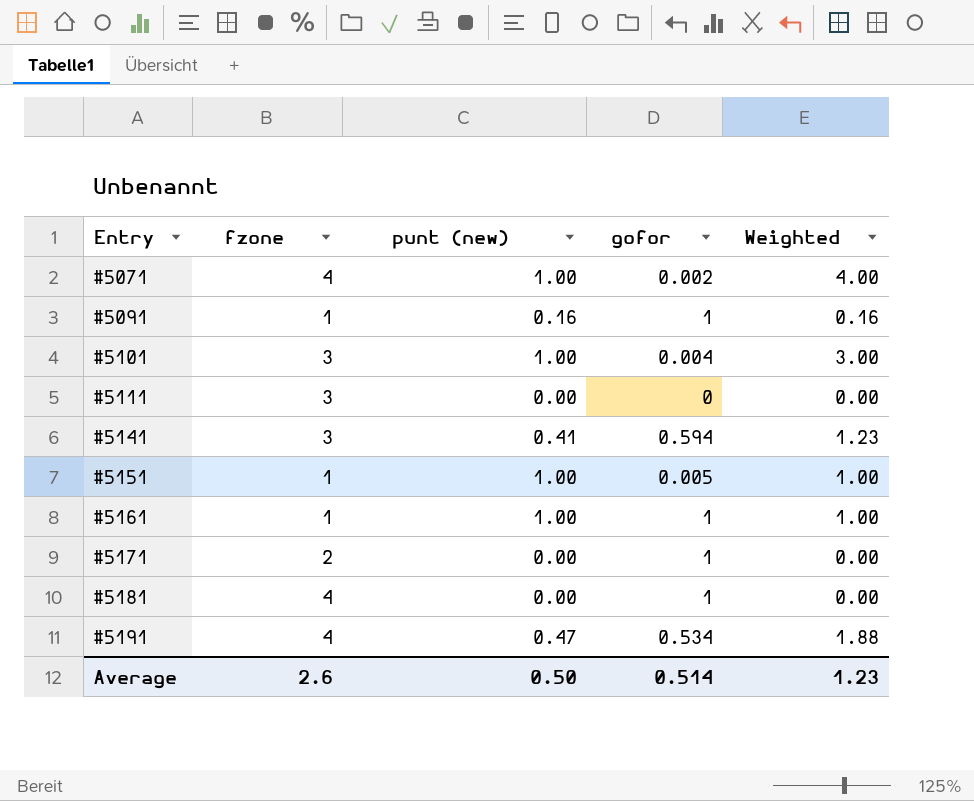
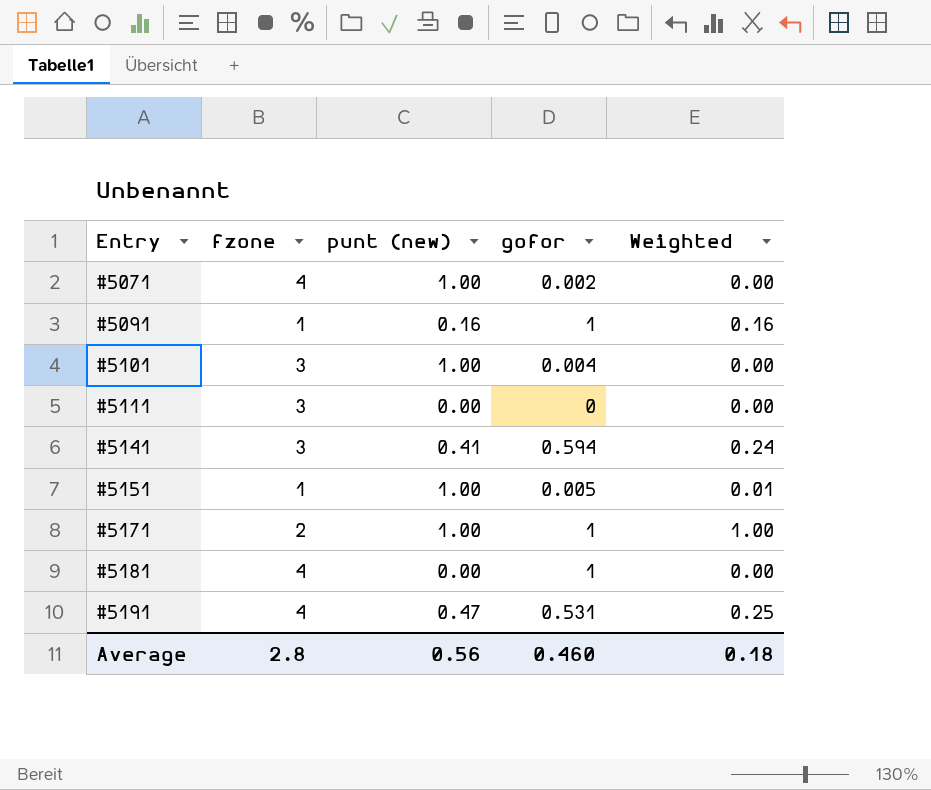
column Weighted | formula: [fzone] * [punt (new)] -> [punt (new)] * [gofor]
row #5161: 1 | 1.00 | 1 | 1.00 -> none
#5171 | punt (new): 0.00 -> 1.00
#5191 | gofor: 0.534 -> 0.531
Average | fzone: 2.6 -> 2.8
Average | punt (new): 0.50 -> 0.56
Average | gofor: 0.514 -> 0.460
Average | Weighted: 1.23 -> 0.18

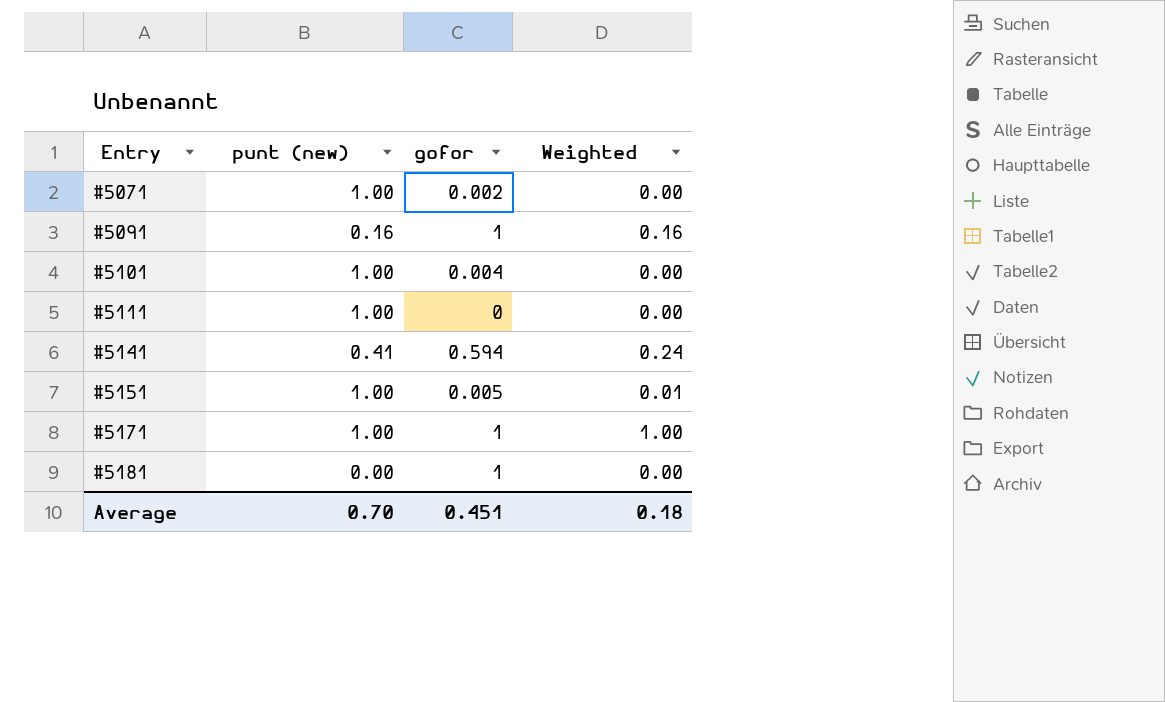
column fzone | position: 2 -> none
row #5191: 4 | 0.47 | 0.531 | 0.25 -> none
#5111 | punt (new): 0.00 -> 1.00
Average | punt (new): 0.56 -> 0.70
Average | gofor: 0.460 -> 0.451

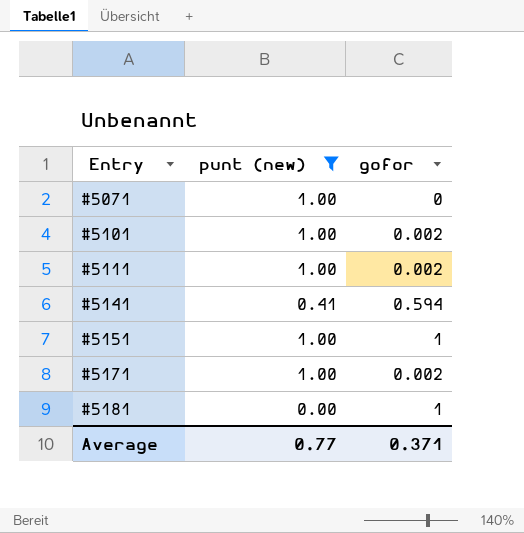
filter: none -> punt (new) != 0.16
column Weighted | formula: [punt (new)] * [gofor] -> none
#5071 | gofor: 0.002 -> 0
#5101 | gofor: 0.004 -> 0.002
#5111 | gofor: 0 -> 0.002
#5151 | gofor: 0.005 -> 1
#5171 | gofor: 1 -> 0.002
Average | punt (new): 0.70 -> 0.77
Average | gofor: 0.451 -> 0.371

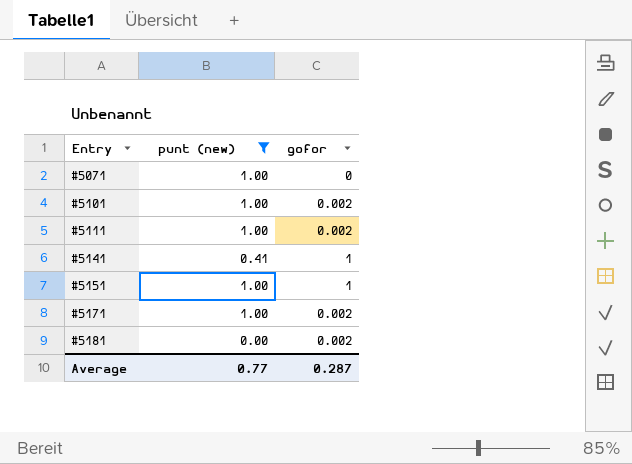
#5141 | gofor: 0.594 -> 1
#5181 | gofor: 1 -> 0.002
Average | gofor: 0.371 -> 0.287

